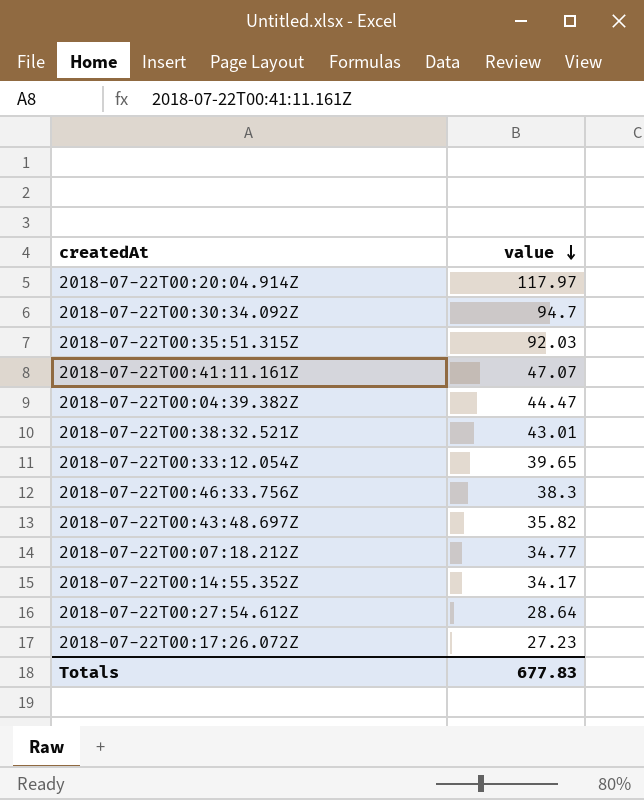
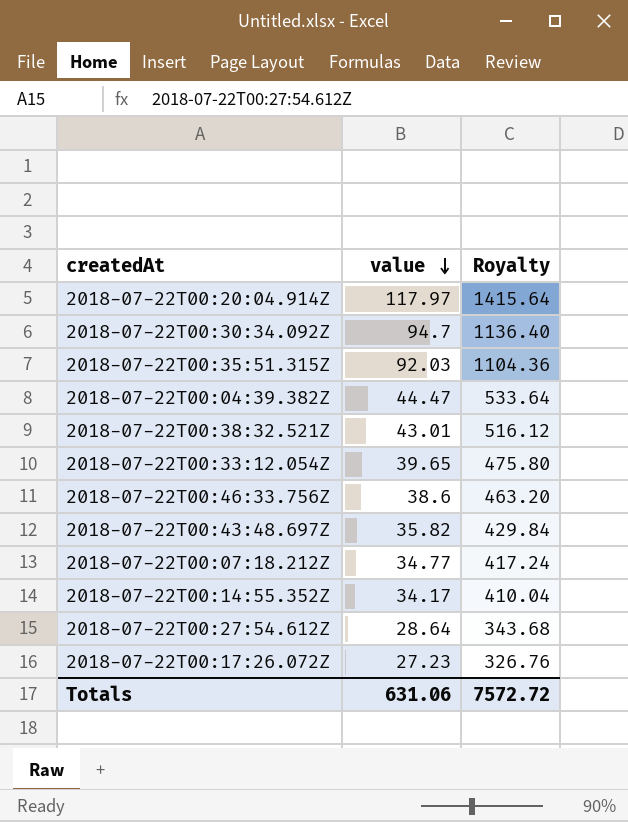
column Royalty | formula: none -> [value] * 12
row 2018-07-22T00:41:11.161Z: 47.07 -> none
2018-07-22T00:46:33.756Z | value: 38.3 -> 38.6
Totals | value: 677.83 -> 631.06

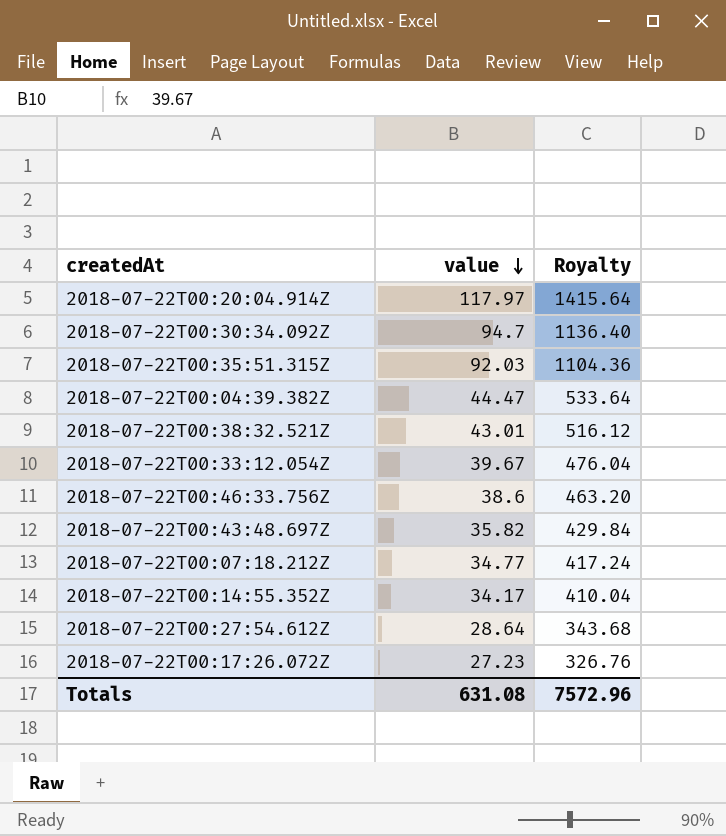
2018-07-22T00:33:12.054Z | value: 39.65 -> 39.67
2018-07-22T00:33:12.054Z | Royalty: 475.80 -> 476.04
Totals | value: 631.06 -> 631.08
Totals | Royalty: 7572.72 -> 7572.96

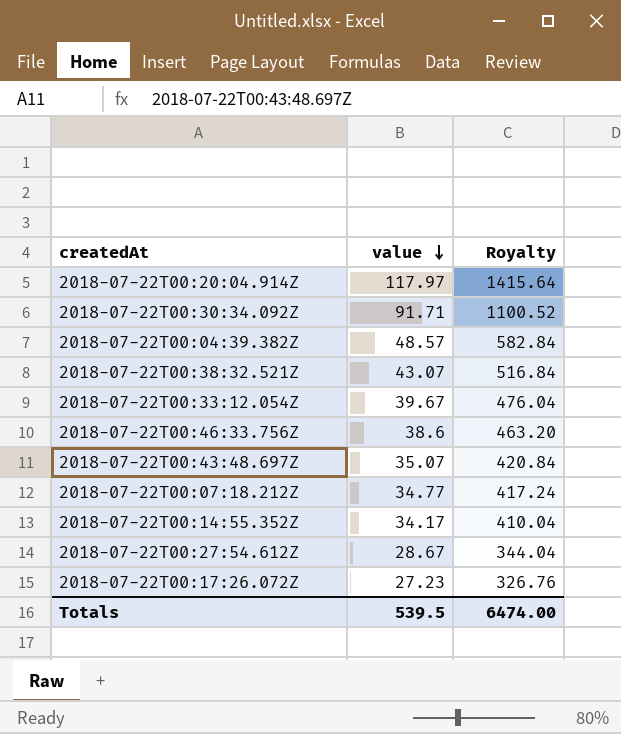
row 2018-07-22T00:35:51.315Z: 92.03 | 1104.36 -> none
2018-07-22T00:30:34.092Z | value: 94.7 -> 91.71
2018-07-22T00:30:34.092Z | Royalty: 1136.40 -> 1100.52
2018-07-22T00:04:39.382Z | value: 44.47 -> 48.57
2018-07-22T00:04:39.382Z | Royalty: 533.64 -> 582.84
2018-07-22T00:38:32.521Z | value: 43.01 -> 43.07
2018-07-22T00:38:32.521Z | Royalty: 516.12 -> 516.84
2018-07-22T00:43:48.697Z | value: 35.82 -> 35.07
2018-07-22T00:43:48.697Z | Royalty: 429.84 -> 420.84
2018-07-22T00:27:54.612Z | value: 28.64 -> 28.67
2018-07-22T00:27:54.612Z | Royalty: 343.68 -> 344.04
Totals | value: 631.08 -> 539.5
Totals | Royalty: 7572.96 -> 6474.00

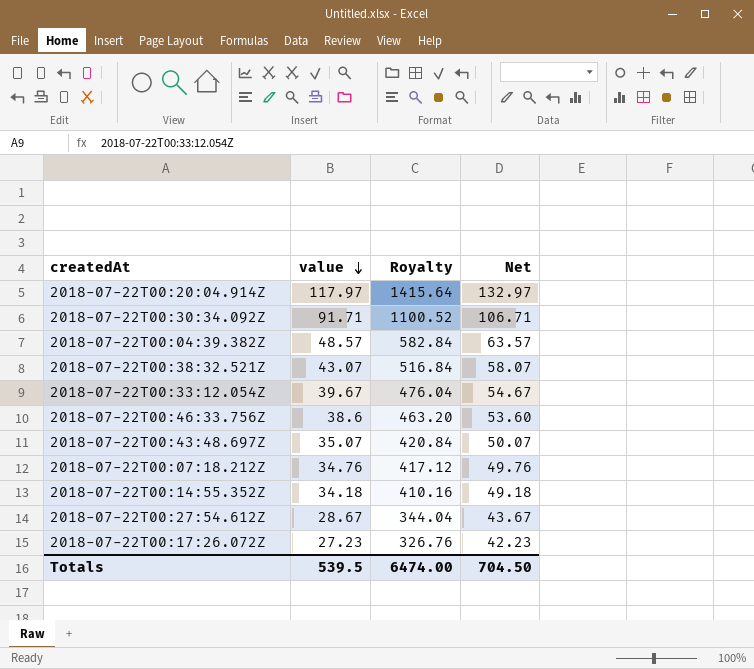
column Net | formula: none -> [value] + 15
2018-07-22T00:07:18.212Z | value: 34.77 -> 34.76
2018-07-22T00:07:18.212Z | Royalty: 417.24 -> 417.12
2018-07-22T00:14:55.352Z | value: 34.17 -> 34.18
2018-07-22T00:14:55.352Z | Royalty: 410.04 -> 410.16

